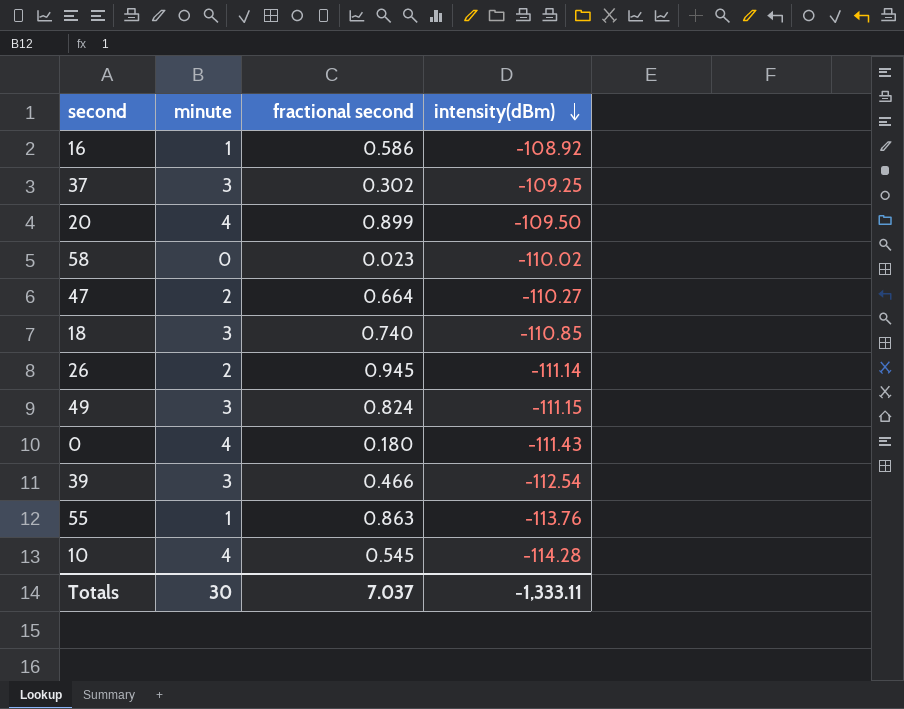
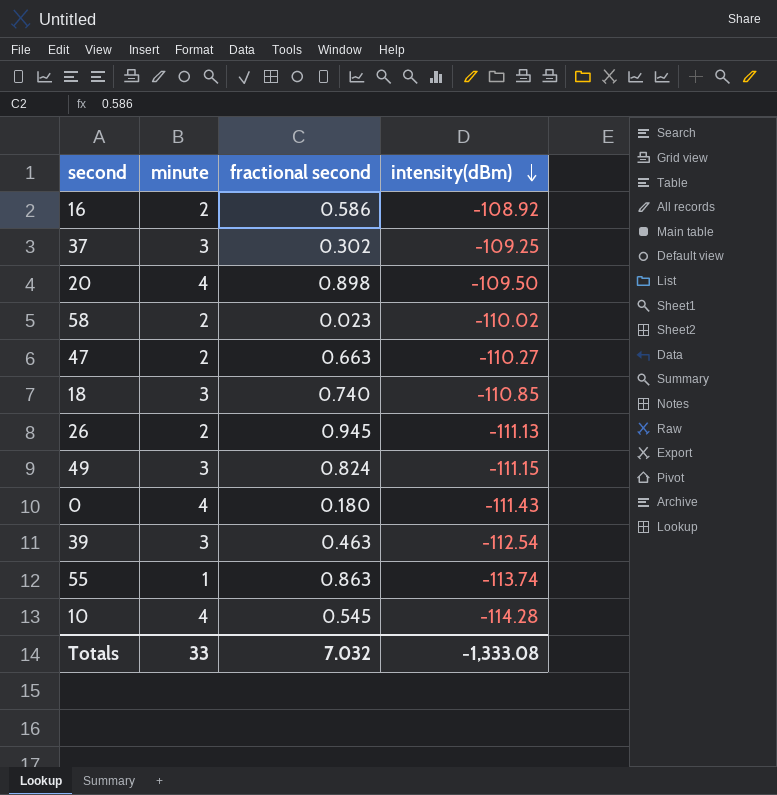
16 | minute: 1 -> 2
20 | fractional second: 0.899 -> 0.898
58 | minute: 0 -> 2
47 | fractional second: 0.664 -> 0.663
26 | intensity(dBm): -111.14 -> -111.13
39 | fractional second: 0.466 -> 0.463
55 | intensity(dBm): -113.76 -> -113.74
Totals | minute: 30 -> 33
Totals | fractional second: 7.037 -> 7.032
Totals | intensity(dBm): -1,333.11 -> -1,333.08

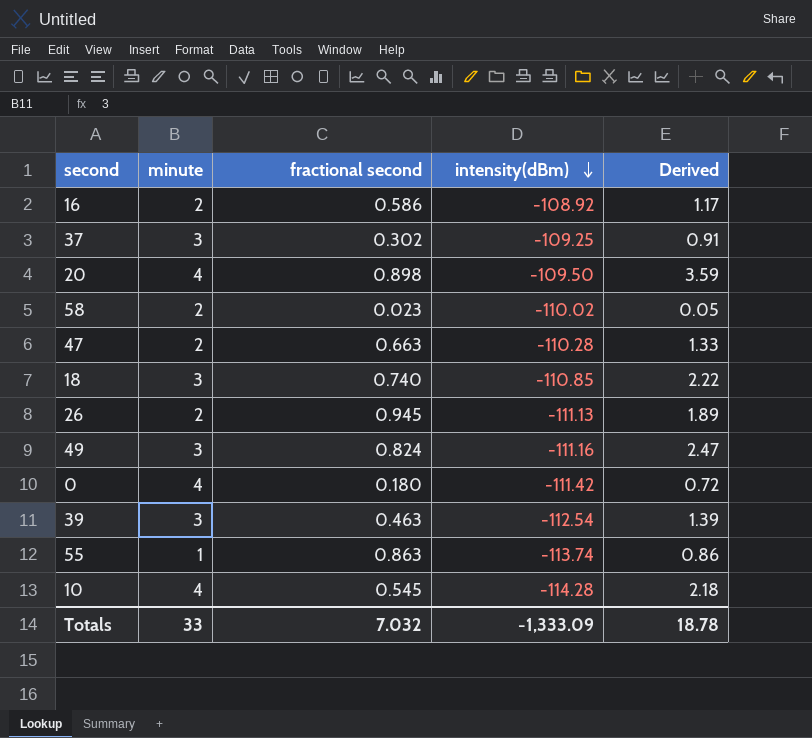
column Derived | formula: none -> [minute] * [fractional second]
47 | intensity(dBm): -110.27 -> -110.28
49 | intensity(dBm): -111.15 -> -111.16
0 | intensity(dBm): -111.43 -> -111.42
Totals | intensity(dBm): -1,333.08 -> -1,333.09

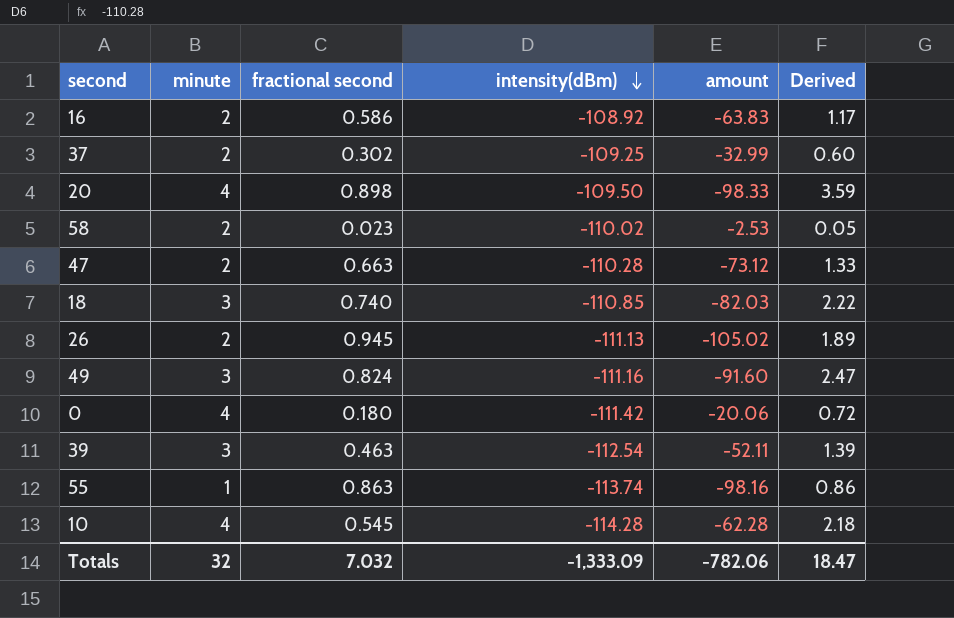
column amount | formula: none -> [fractional second] * [intensity(dBm)]
37 | minute: 3 -> 2
37 | Derived: 0.91 -> 0.60
Totals | minute: 33 -> 32
Totals | Derived: 18.78 -> 18.47

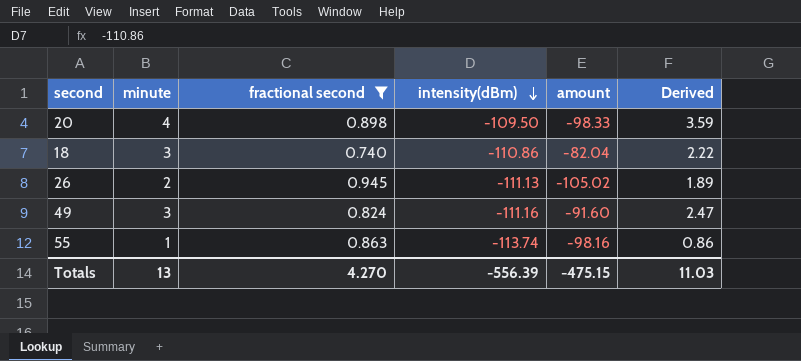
filter: none -> fractional second >= 0.740
18 | intensity(dBm): -110.85 -> -110.86
18 | amount: -82.03 -> -82.04
Totals | minute: 32 -> 13
Totals | fractional second: 7.032 -> 4.270
Totals | intensity(dBm): -1,333.09 -> -556.39
Totals | amount: -782.06 -> -475.15
Totals | Derived: 18.47 -> 11.03

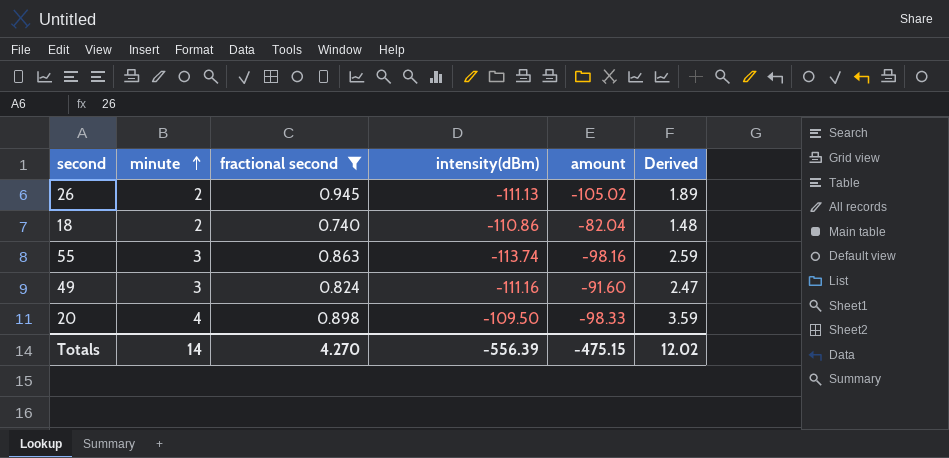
row order: intensity(dBm) descending -> minute ascending
18 | minute: 3 -> 2
18 | Derived: 2.22 -> 1.48
55 | minute: 1 -> 3
55 | Derived: 0.86 -> 2.59
Totals | minute: 13 -> 14
Totals | Derived: 11.03 -> 12.02

